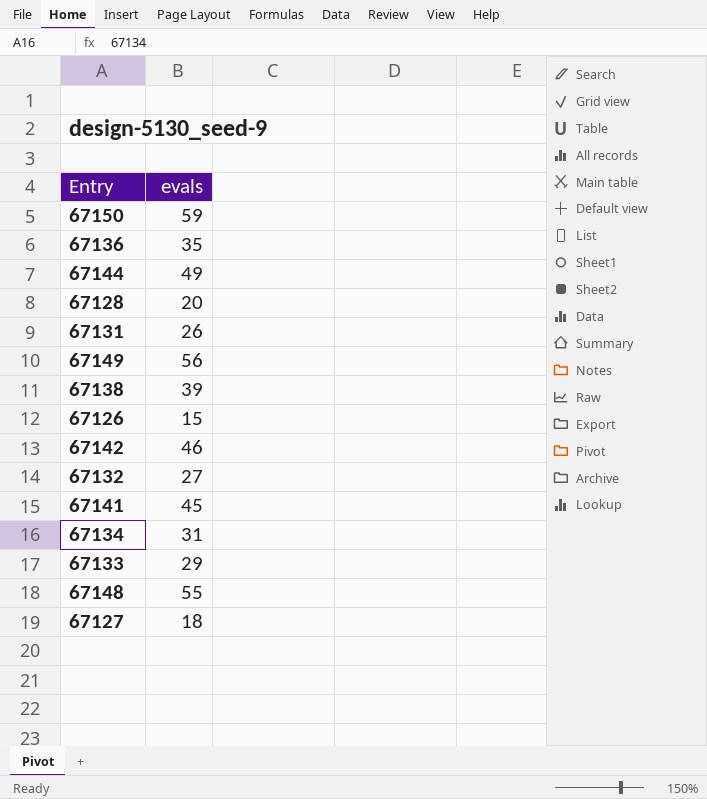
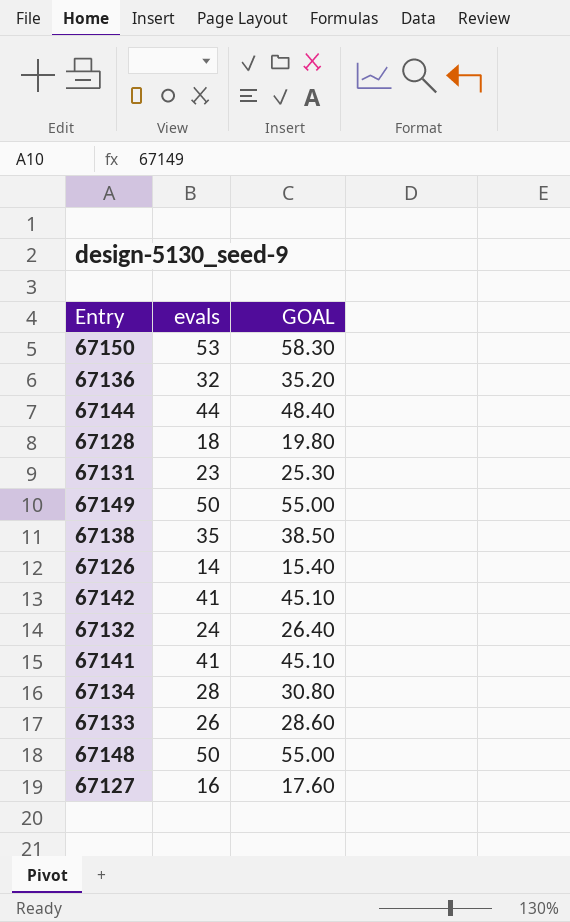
column GOAL | formula: none -> [evals] * 1.1
67150 | evals: 59 -> 53
67136 | evals: 35 -> 32
67144 | evals: 49 -> 44
67128 | evals: 20 -> 18
67131 | evals: 26 -> 23
67149 | evals: 56 -> 50
67138 | evals: 39 -> 35
67126 | evals: 15 -> 14
67142 | evals: 46 -> 41
67132 | evals: 27 -> 24
67141 | evals: 45 -> 41
67134 | evals: 31 -> 28
67133 | evals: 29 -> 26
67148 | evals: 55 -> 50
67127 | evals: 18 -> 16

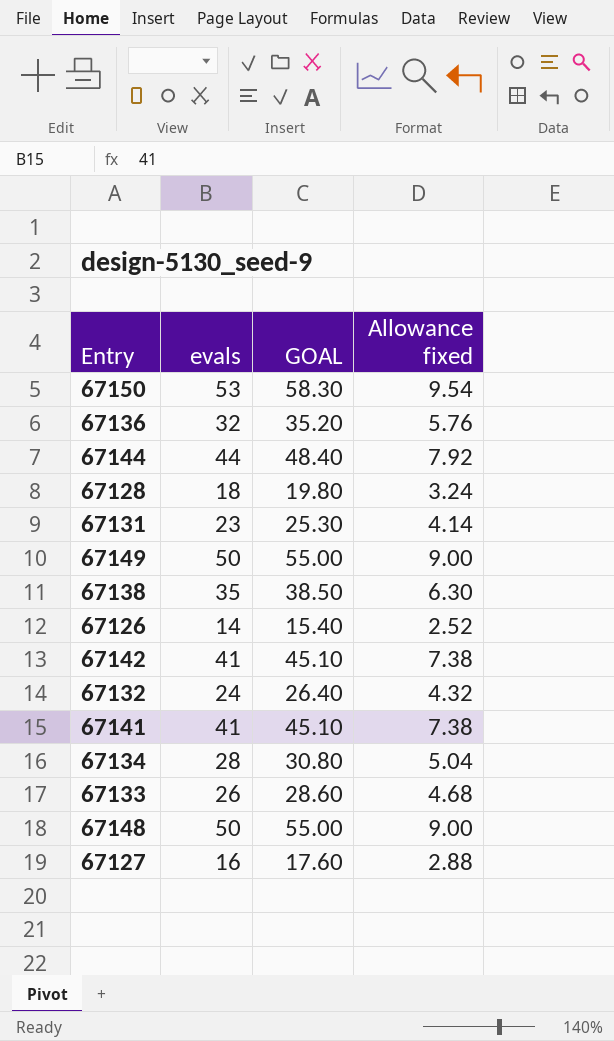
column Allowance fixed | formula: none -> [evals] * 0.18

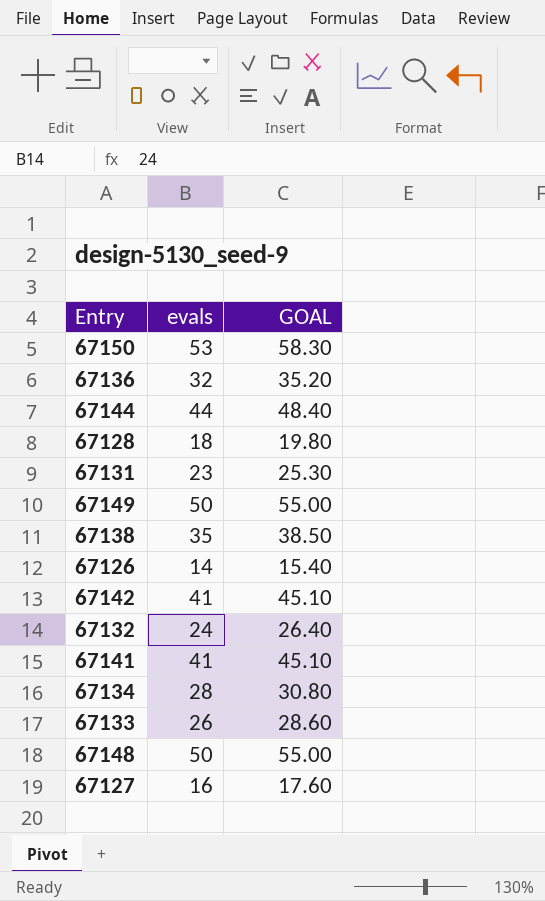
column Allowance fixed | formula: [evals] * 0.18 -> none

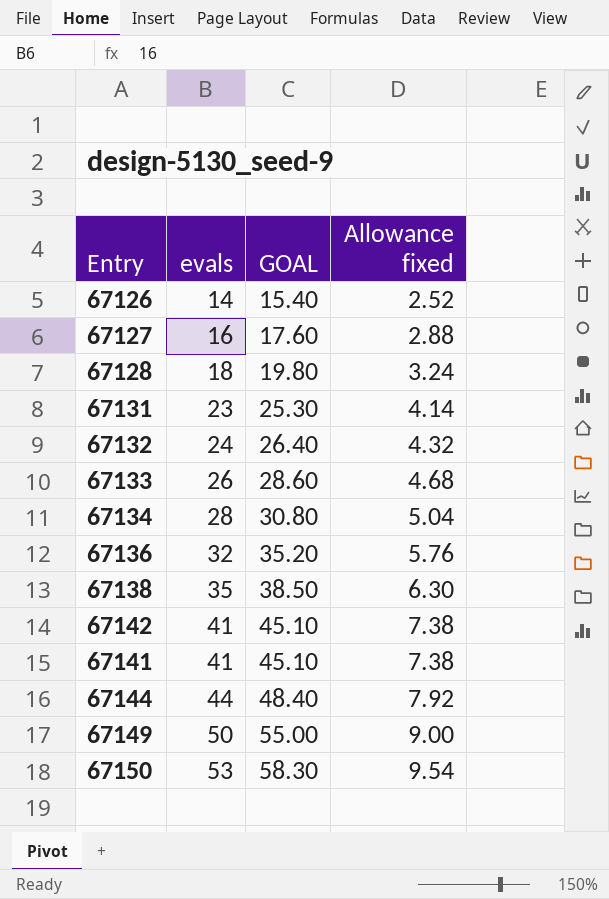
row order: none -> evals ascending
column Allowance fixed | formula: none -> [evals] * 0.18
row 67148: 50 | 55.00 -> none

